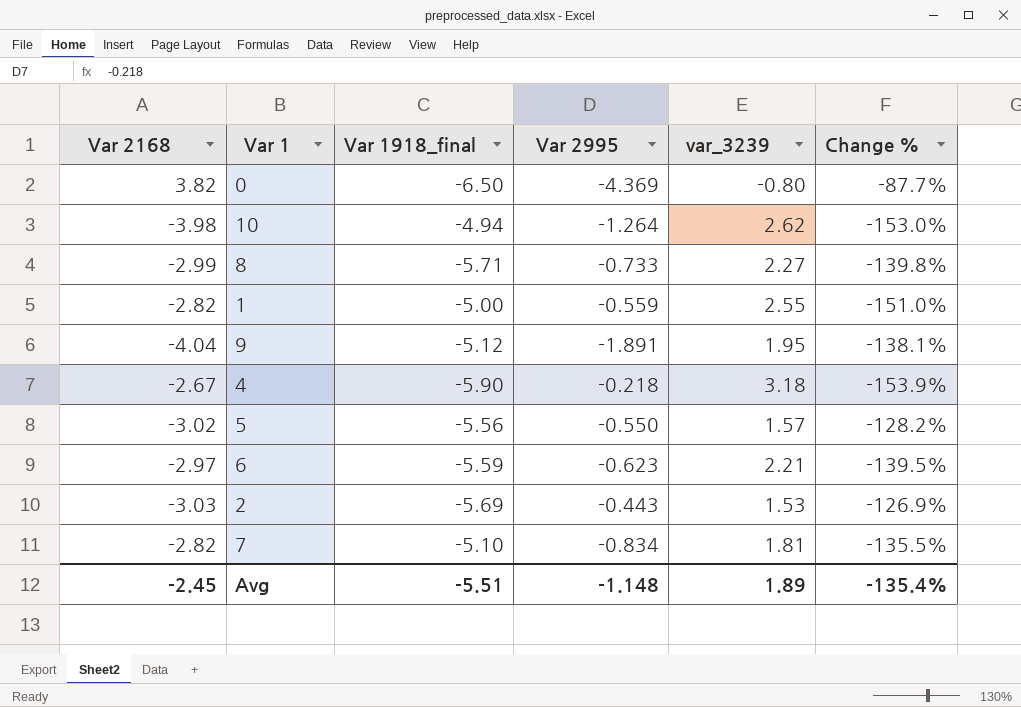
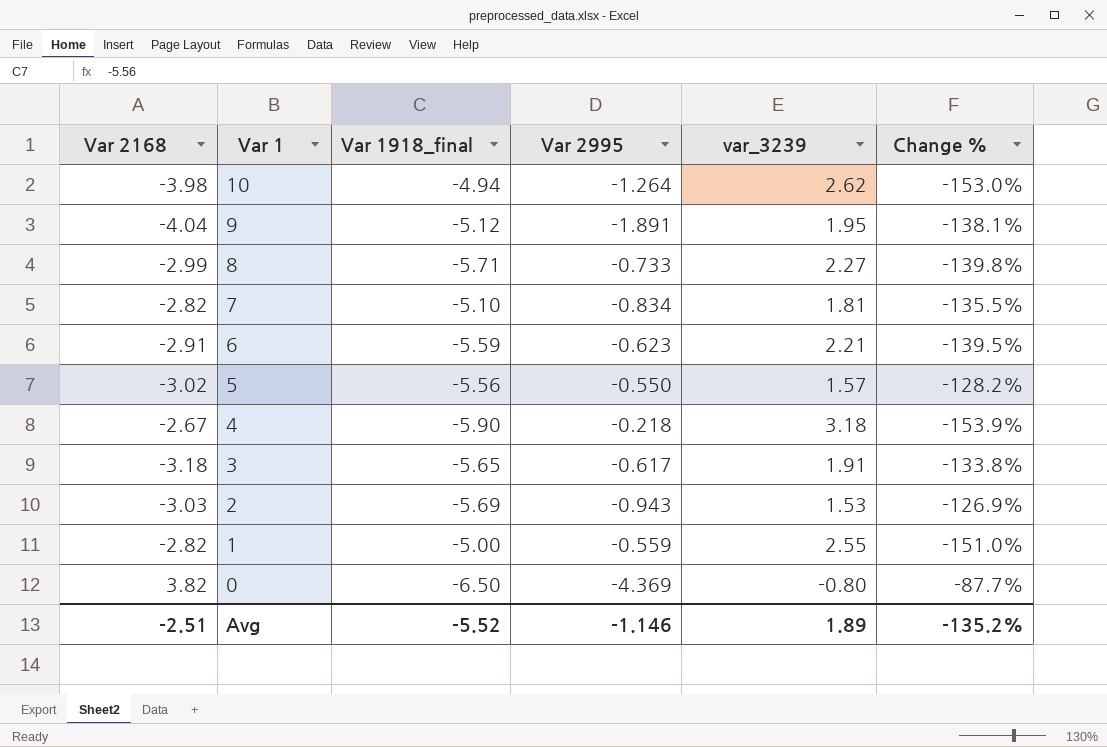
row order: none -> Var 1 descending
6 | Var 2168: -2.97 -> -2.91
row 3: none -> -3.18 | -5.65 | -0.617 | 1.91 | -133.8%
2 | Var 2995: -0.443 -> -0.943
Avg | Var 2168: -2.45 -> -2.51
Avg | Var 1918_final: -5.51 -> -5.52
Avg | Var 2995: -1.148 -> -1.146
Avg | Change %: -135.4% -> -135.2%

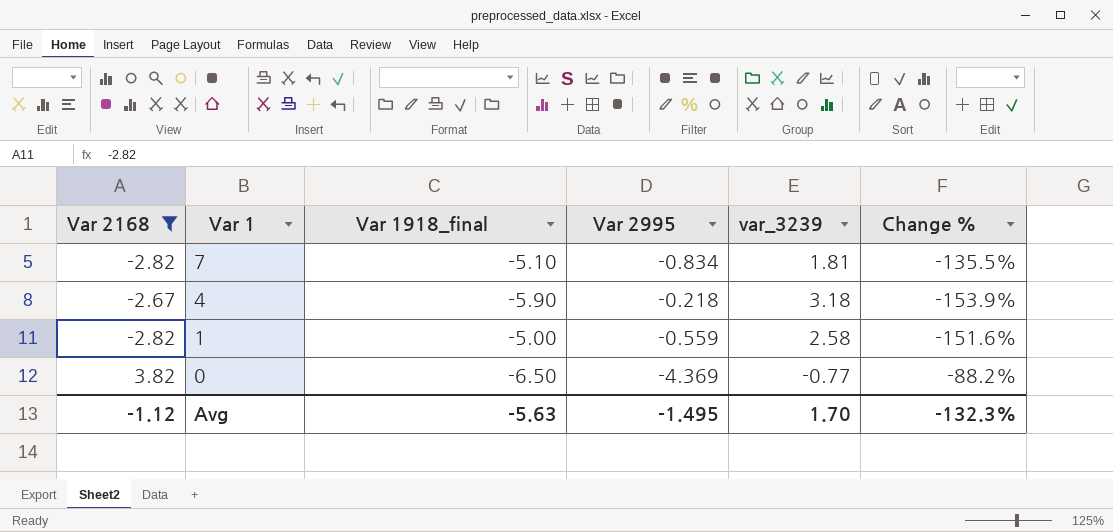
filter: none -> Var 2168 >= -2.82
1 | var_3239: 2.55 -> 2.58
1 | Change %: -151.0% -> -151.6%
0 | var_3239: -0.80 -> -0.77
0 | Change %: -87.7% -> -88.2%
Avg | Var 2168: -2.51 -> -1.12
Avg | Var 1918_final: -5.52 -> -5.63
Avg | Var 2995: -1.146 -> -1.495
Avg | var_3239: 1.89 -> 1.70
Avg | Change %: -135.2% -> -132.3%

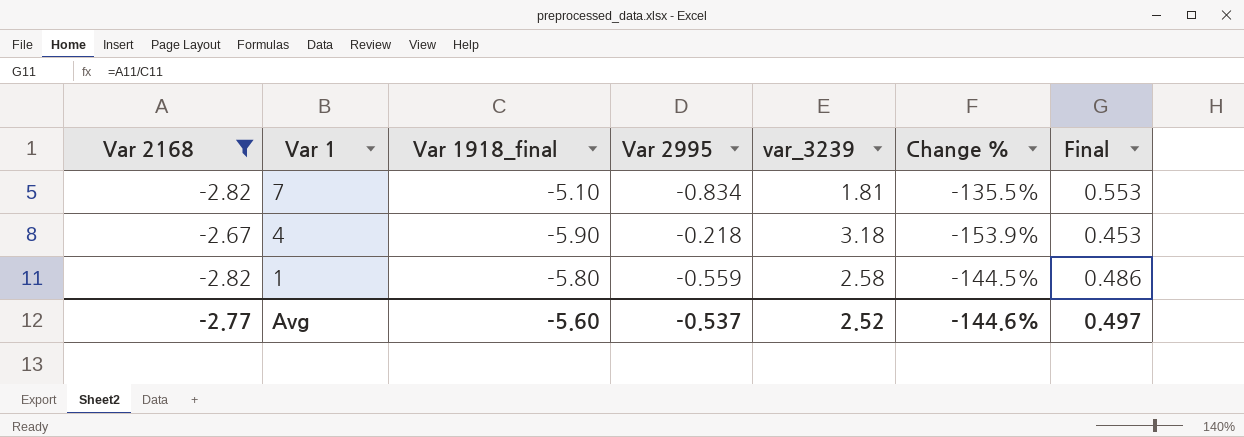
column Final | formula: none -> [Var 2168] / [Var 1918_final]
row 0: 3.82 | -6.50 | -4.369 | -0.77 | -88.2% -> none
1 | Var 1918_final: -5.00 -> -5.80
1 | Change %: -151.6% -> -144.5%
Avg | Var 2168: -1.12 -> -2.77
Avg | Var 1918_final: -5.63 -> -5.60
Avg | Var 2995: -1.495 -> -0.537
Avg | var_3239: 1.70 -> 2.52
Avg | Change %: -132.3% -> -144.6%

